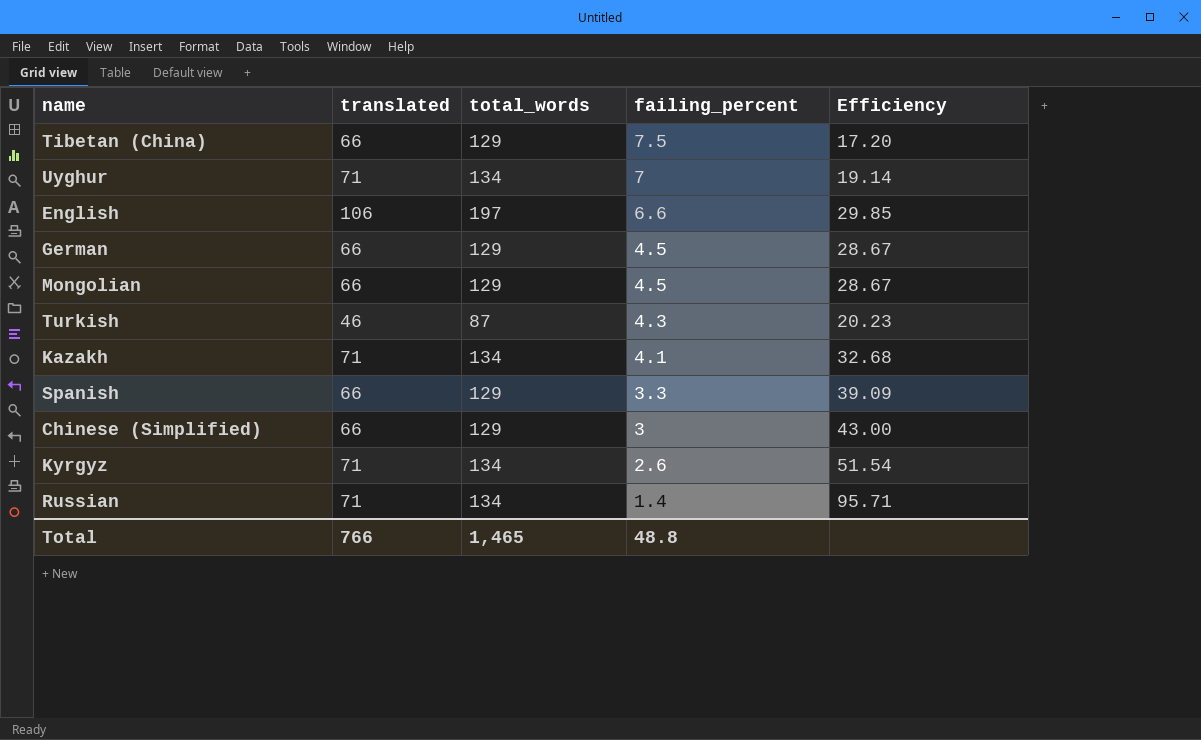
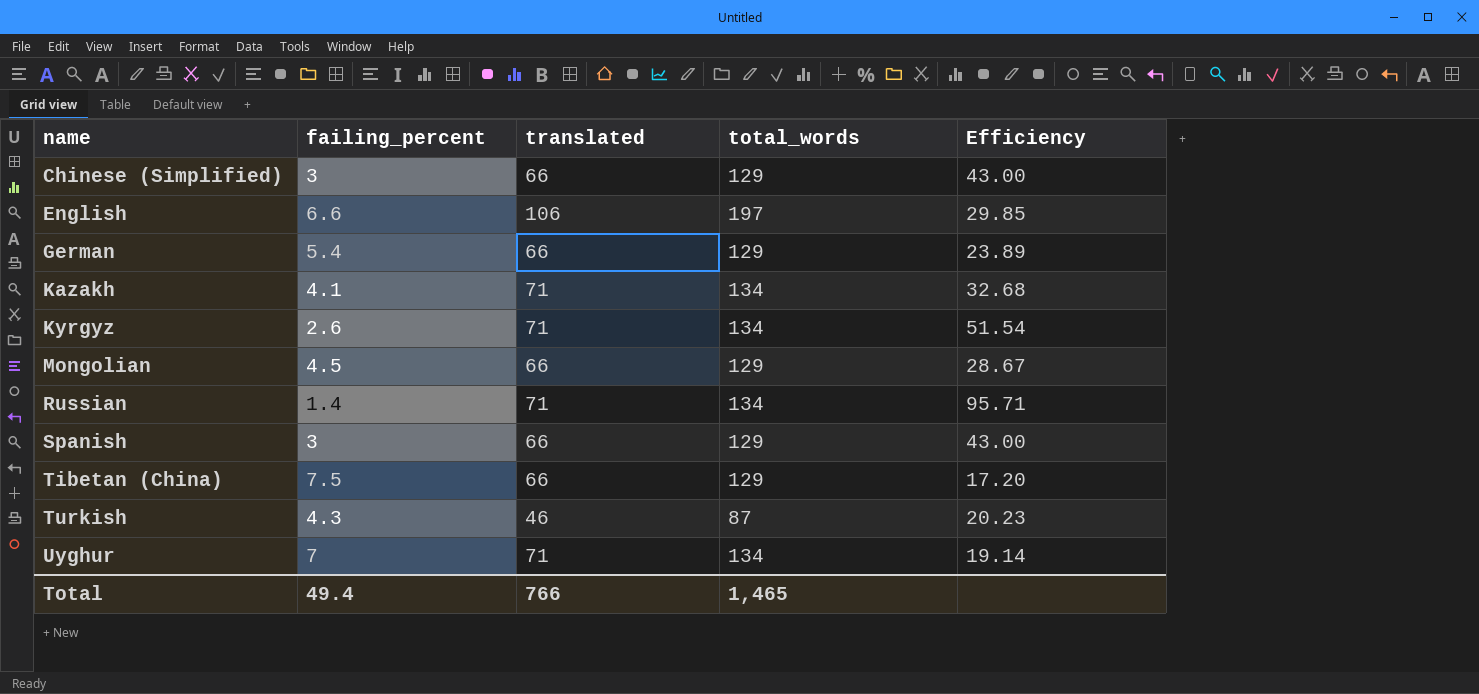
row order: failing_percent descending -> name ascending
column failing_percent | position: 4 -> 2
German | failing_percent: 4.5 -> 5.4
German | Efficiency: 28.67 -> 23.89
Spanish | failing_percent: 3.3 -> 3
Spanish | Efficiency: 39.09 -> 43.00
Total | failing_percent: 48.8 -> 49.4

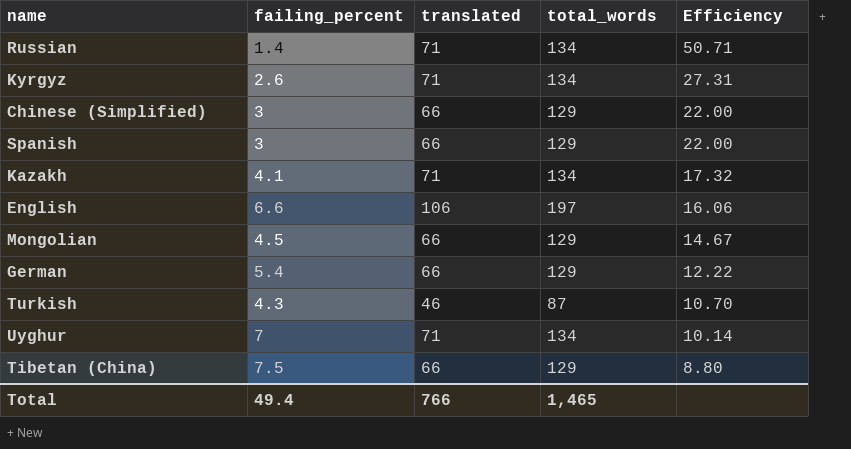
row order: name ascending -> Efficiency descending
column Efficiency | formula: [total_words] / [failing_percent] -> [translated] / [failing_percent]

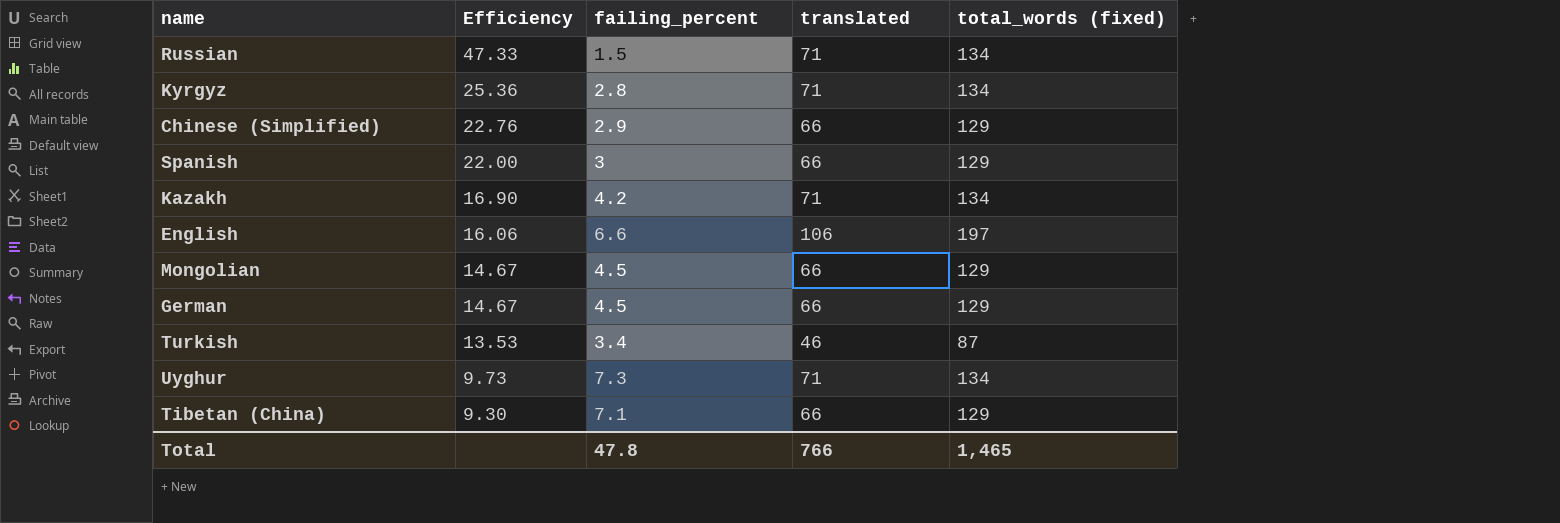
column Efficiency | position: 5 -> 2
column name: total_words -> total_words (fixed)
Russian | Efficiency: 50.71 -> 47.33
Russian | failing_percent: 1.4 -> 1.5
Kyrgyz | Efficiency: 27.31 -> 25.36
Kyrgyz | failing_percent: 2.6 -> 2.8
Chinese (Simplified) | Efficiency: 22.00 -> 22.76
Chinese (Simplified) | failing_percent: 3 -> 2.9
Kazakh | Efficiency: 17.32 -> 16.90
Kazakh | failing_percent: 4.1 -> 4.2
German | Efficiency: 12.22 -> 14.67
German | failing_percent: 5.4 -> 4.5
Turkish | Efficiency: 10.70 -> 13.53
Turkish | failing_percent: 4.3 -> 3.4
Uyghur | Efficiency: 10.14 -> 9.73
Uyghur | failing_percent: 7 -> 7.3
Tibetan (China) | Efficiency: 8.80 -> 9.30
Tibetan (China) | failing_percent: 7.5 -> 7.1
Total | failing_percent: 49.4 -> 47.8

